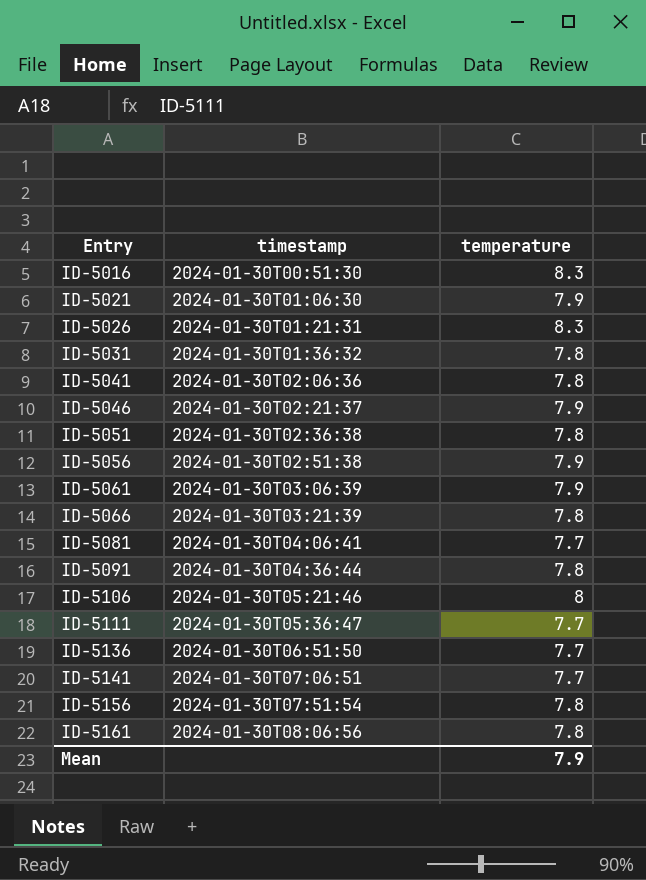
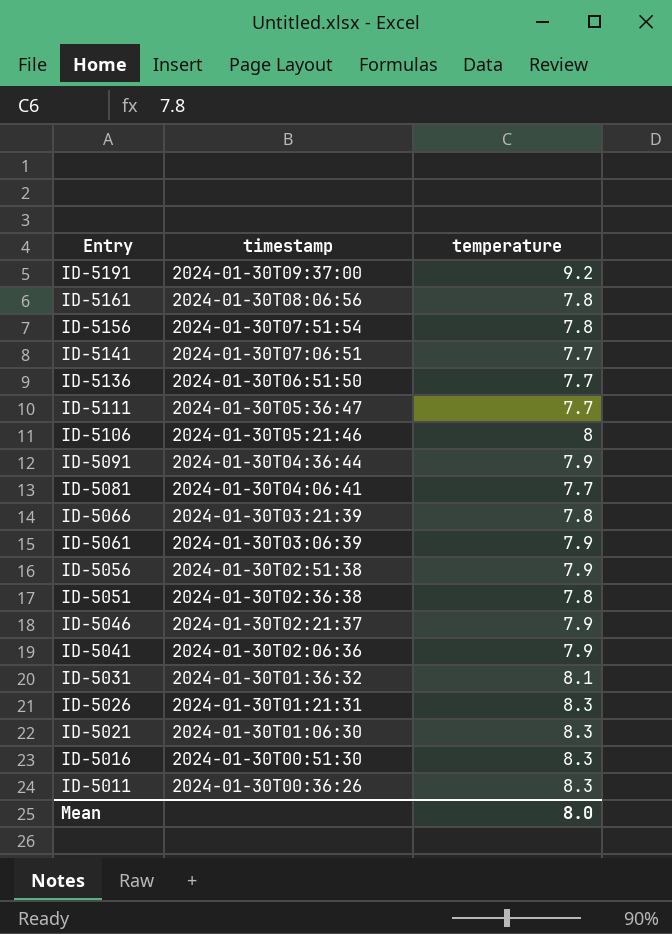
row order: Entry ascending -> Entry descending
row ID-5191: none -> 2024-01-30T09:37:00 | 9.2
ID-5091 | temperature: 7.8 -> 7.9
ID-5041 | temperature: 7.8 -> 7.9
ID-5031 | temperature: 7.8 -> 8.1
ID-5021 | temperature: 7.9 -> 8.3
row ID-5011: none -> 2024-01-30T00:36:26 | 8.3
Mean | temperature: 7.9 -> 8.0

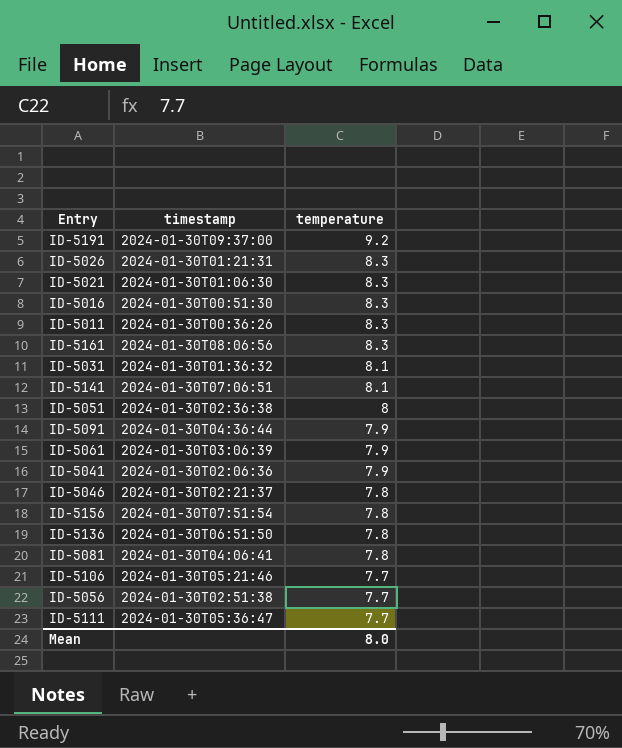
row order: Entry descending -> temperature descending
row ID-5066: 2024-01-30T03:21:39 | 7.8 -> none
ID-5161 | temperature: 7.8 -> 8.3
ID-5141 | temperature: 7.7 -> 8.1
ID-5051 | temperature: 7.8 -> 8
ID-5046 | temperature: 7.9 -> 7.8
ID-5136 | temperature: 7.7 -> 7.8
ID-5081 | temperature: 7.7 -> 7.8
ID-5106 | temperature: 8 -> 7.7
ID-5056 | temperature: 7.9 -> 7.7

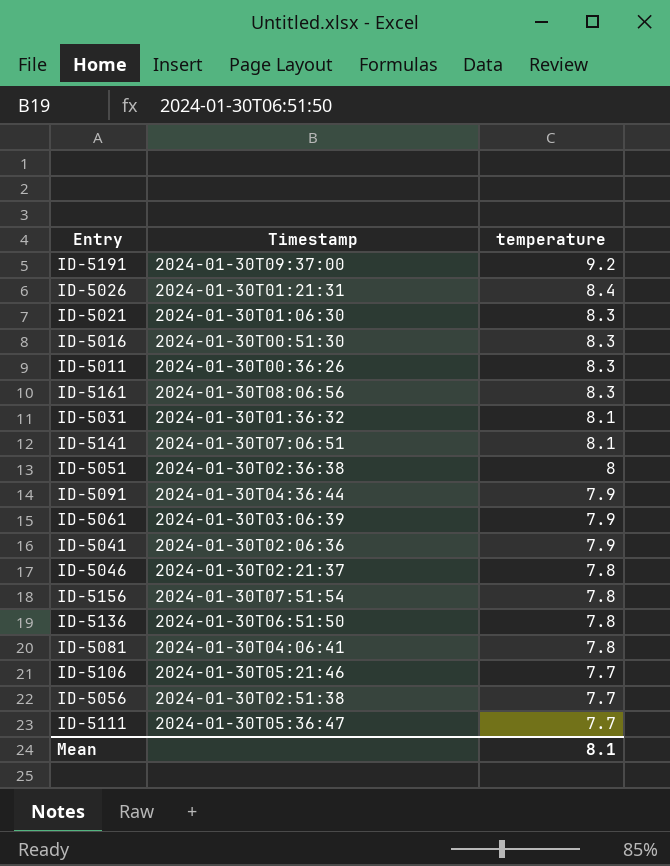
column name: timestamp -> Timestamp
ID-5026 | temperature: 8.3 -> 8.4
Mean | temperature: 8.0 -> 8.1

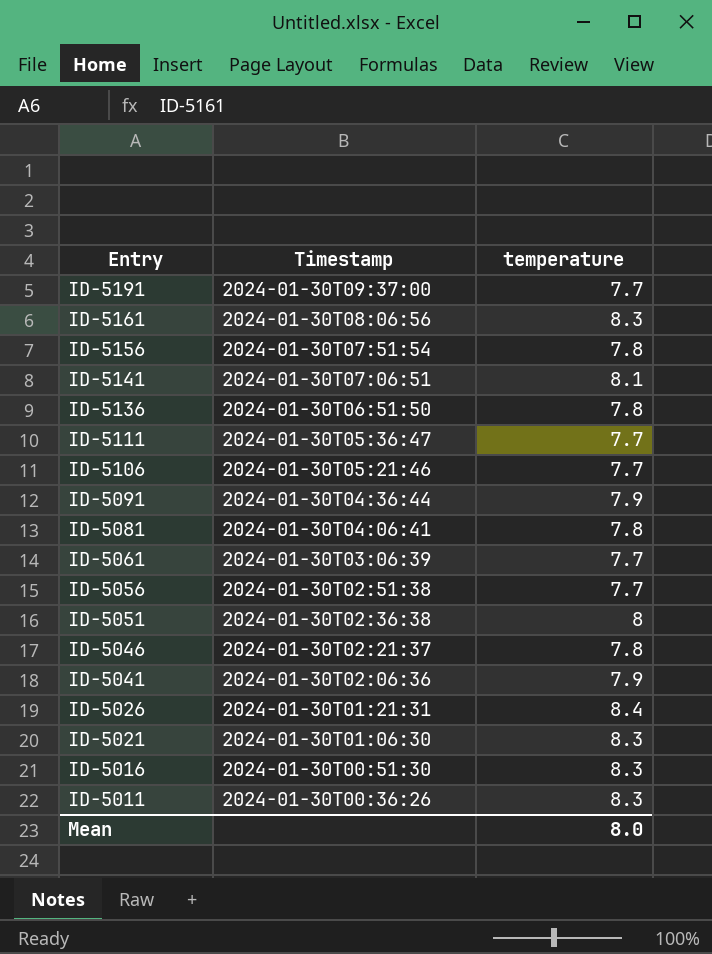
row order: temperature descending -> Entry descending
row ID-5031: 2024-01-30T01:36:32 | 8.1 -> none
ID-5191 | temperature: 9.2 -> 7.7
ID-5061 | temperature: 7.9 -> 7.7
Mean | temperature: 8.1 -> 8.0

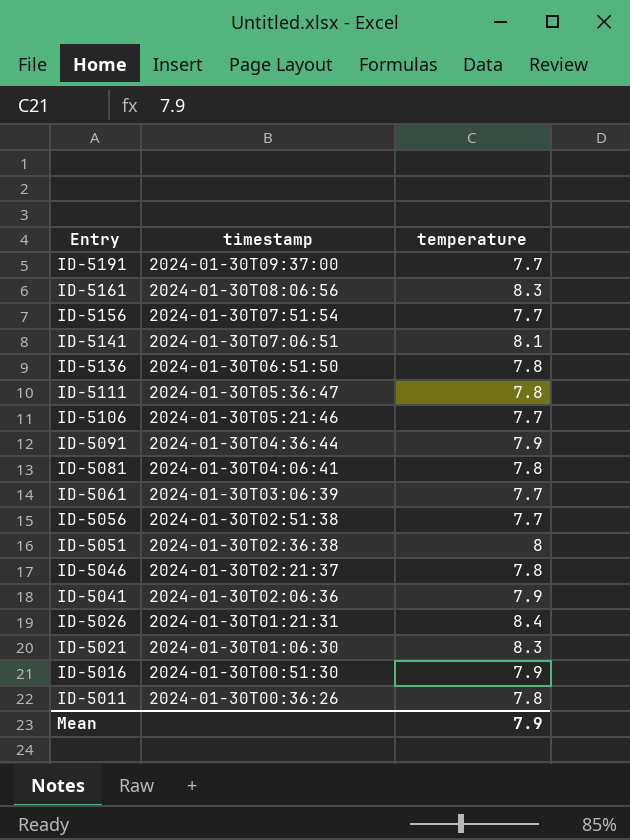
column name: Timestamp -> timestamp
ID-5156 | temperature: 7.8 -> 7.7
ID-5111 | temperature: 7.7 -> 7.8
ID-5016 | temperature: 8.3 -> 7.9
ID-5011 | temperature: 8.3 -> 7.8
Mean | temperature: 8.0 -> 7.9

